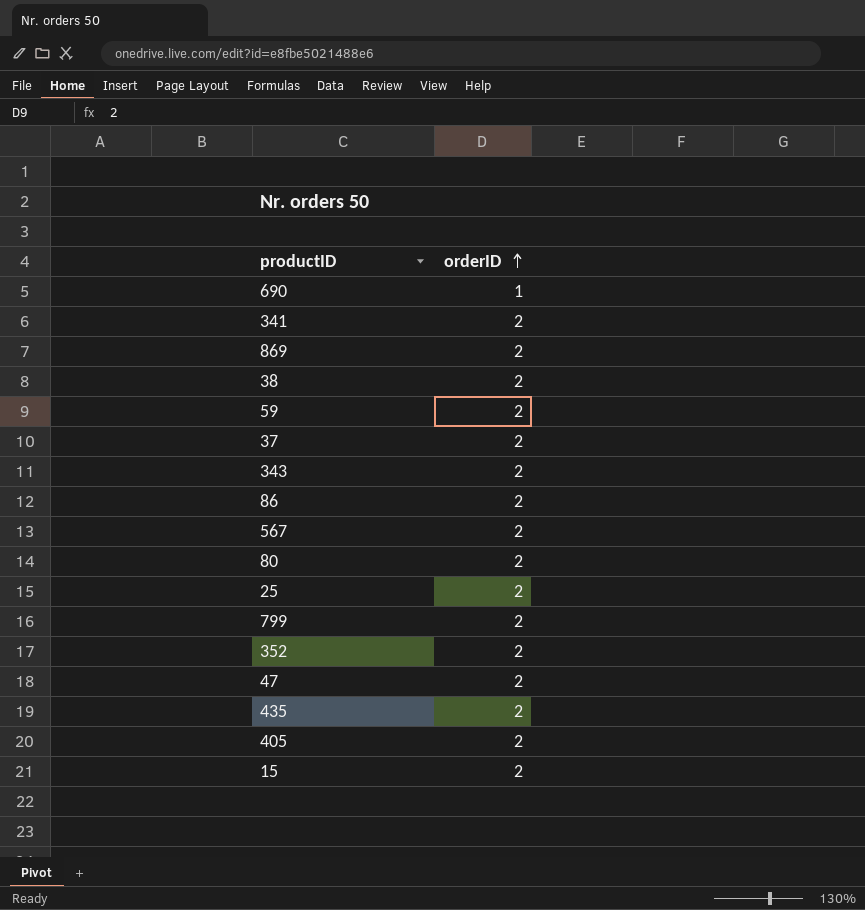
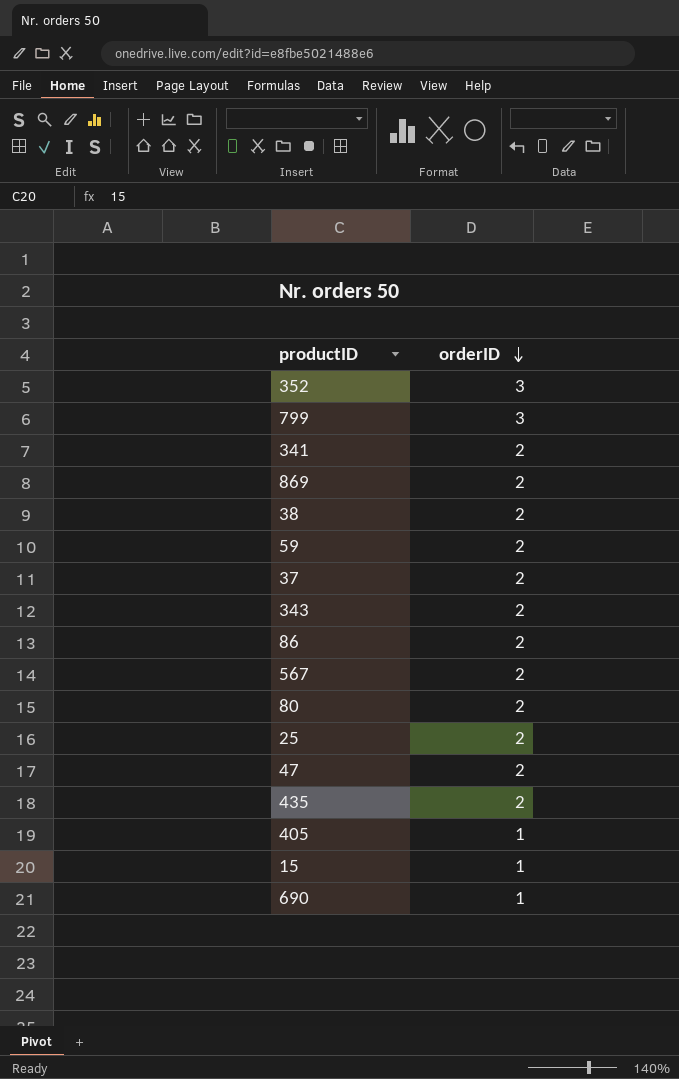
row order: orderID ascending -> orderID descending
352 | orderID: 2 -> 3
799 | orderID: 2 -> 3
405 | orderID: 2 -> 1
15 | orderID: 2 -> 1

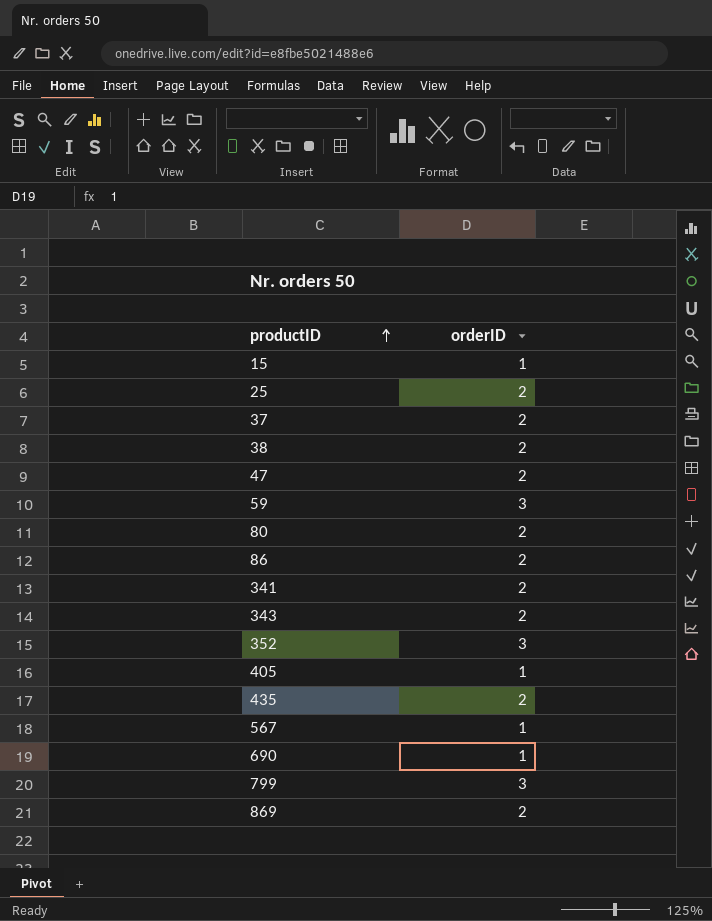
row order: orderID descending -> productID ascending
59 | orderID: 2 -> 3
567 | orderID: 2 -> 1

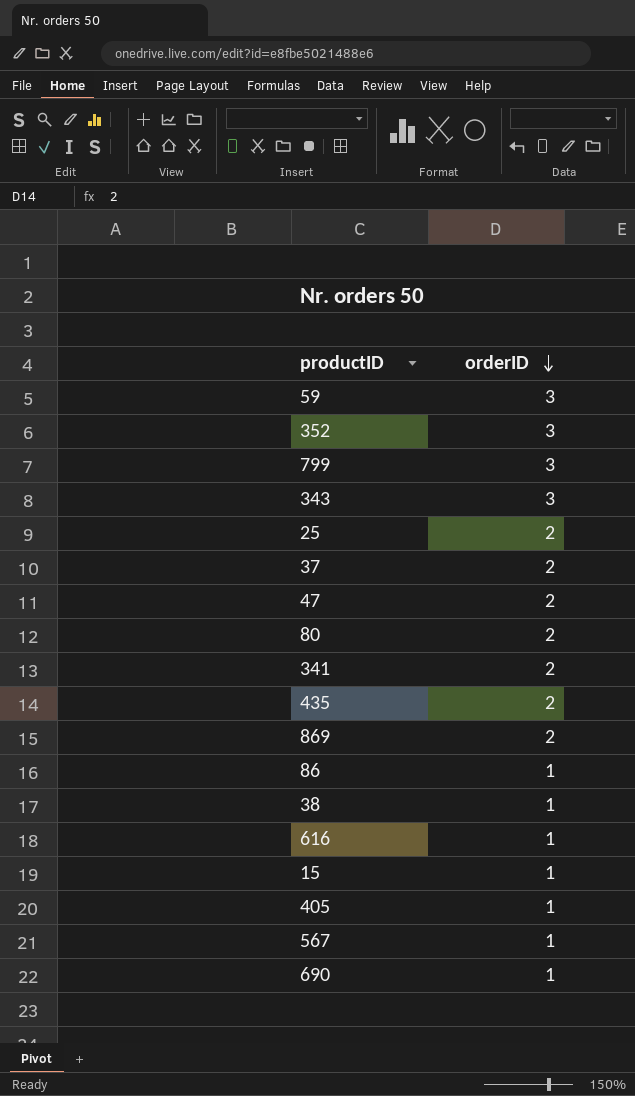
row order: productID ascending -> orderID descending
343 | orderID: 2 -> 3
86 | orderID: 2 -> 1
38 | orderID: 2 -> 1
row 616: none -> 1

